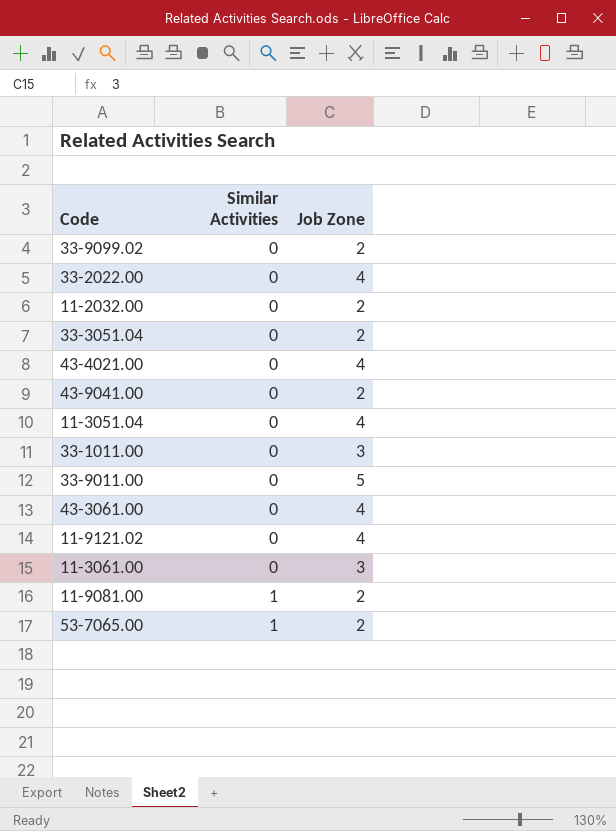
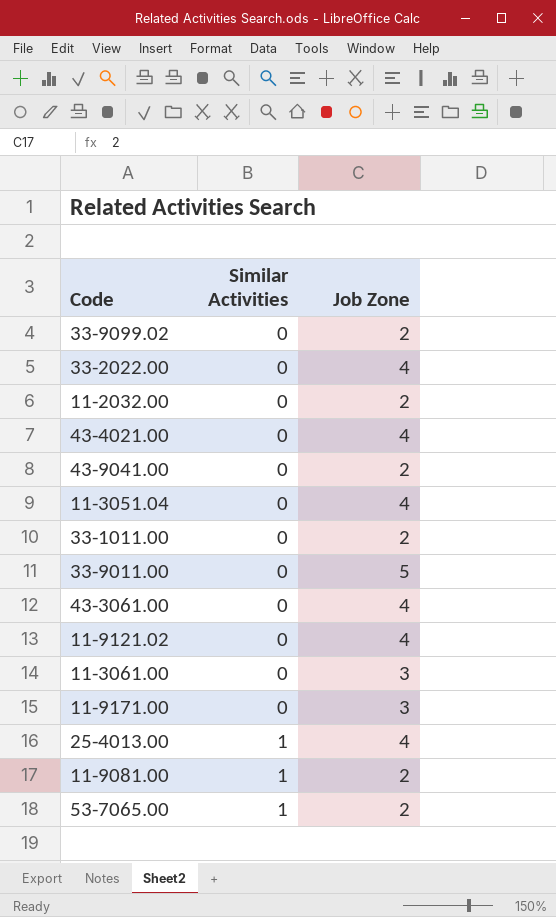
row 33-3051.04: 0 | 2 -> none
33-1011.00 | Job Zone: 3 -> 2
row 11-9171.00: none -> 0 | 3
row 25-4013.00: none -> 1 | 4

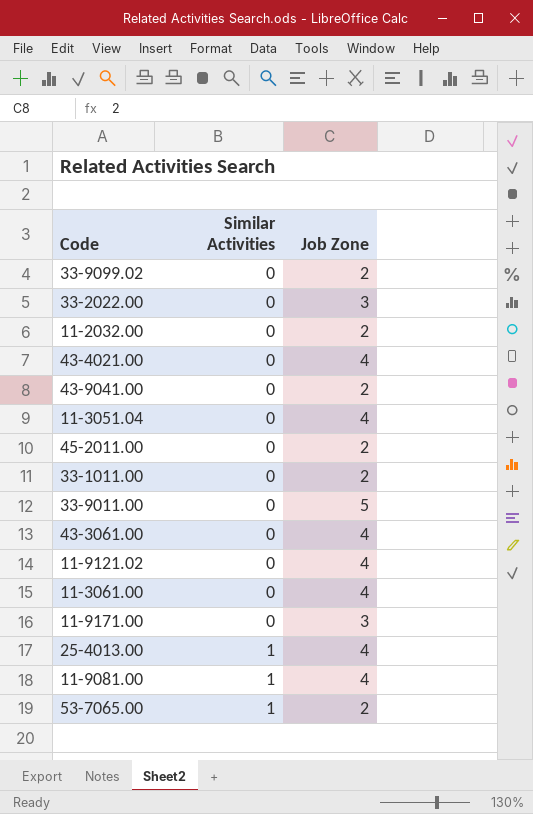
33-2022.00 | Job Zone: 4 -> 3
row 45-2011.00: none -> 0 | 2
11-3061.00 | Job Zone: 3 -> 4
11-9081.00 | Job Zone: 2 -> 4

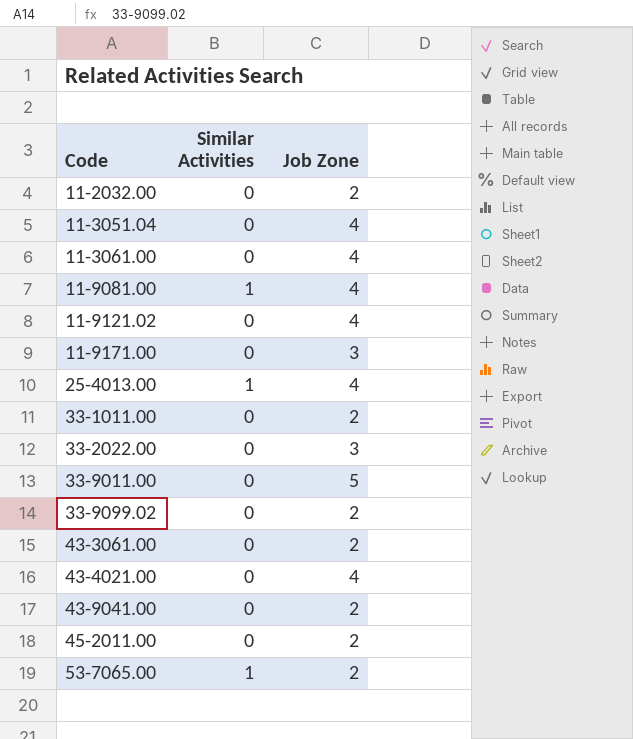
row order: Similar Activities ascending -> Code ascending
43-3061.00 | Job Zone: 4 -> 2

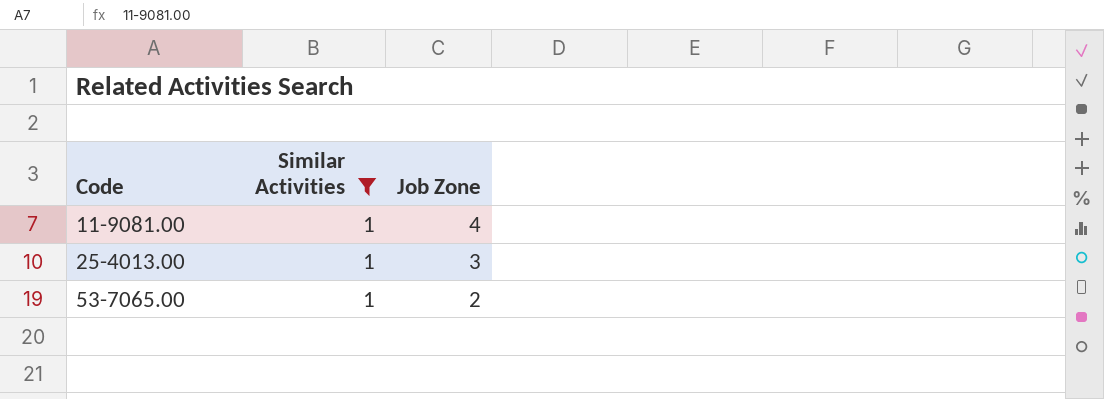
filter: none -> Similar Activities = 1
25-4013.00 | Job Zone: 4 -> 3

